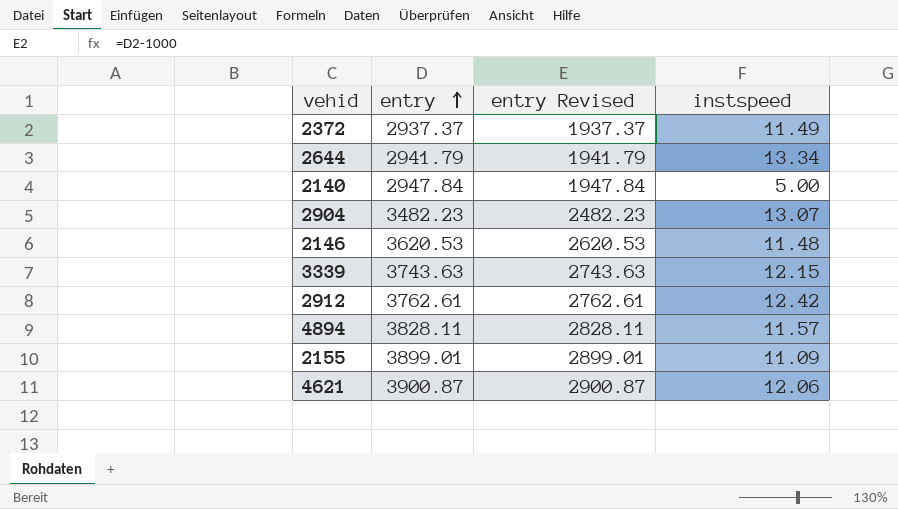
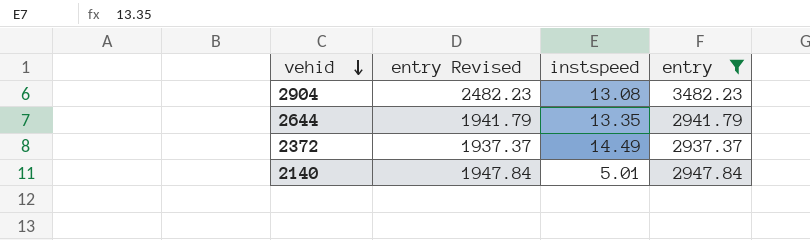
filter: none -> entry <= 3482.23
row order: entry ascending -> vehid descending
column entry | position: 2 -> 4
2904 | instspeed: 13.07 -> 13.08
2644 | instspeed: 13.34 -> 13.35
2372 | instspeed: 11.49 -> 14.49
2140 | instspeed: 5.00 -> 5.01

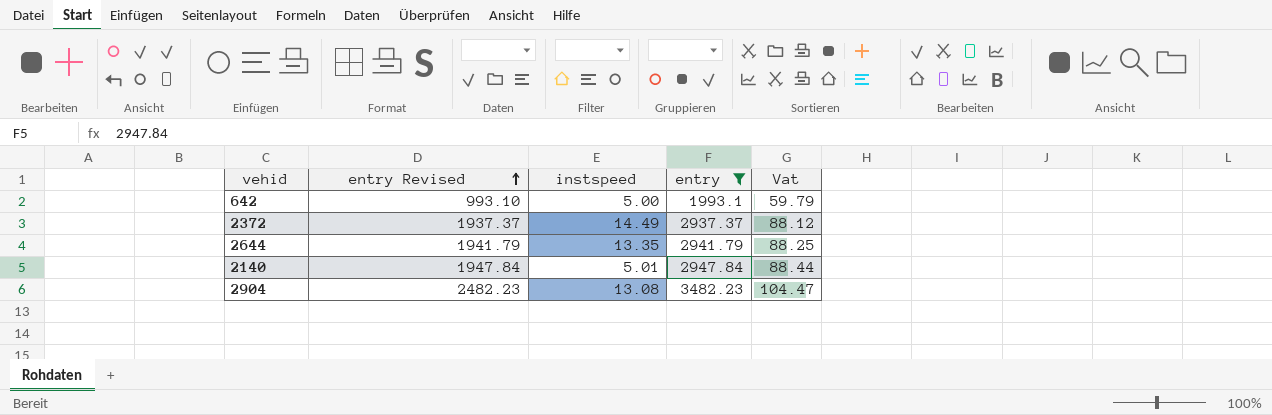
row order: vehid descending -> entry Revised ascending
column Vat | formula: none -> [entry] * 0.03
row 642: none -> 993.10 | 5.00 | 1993.1 | 59.79

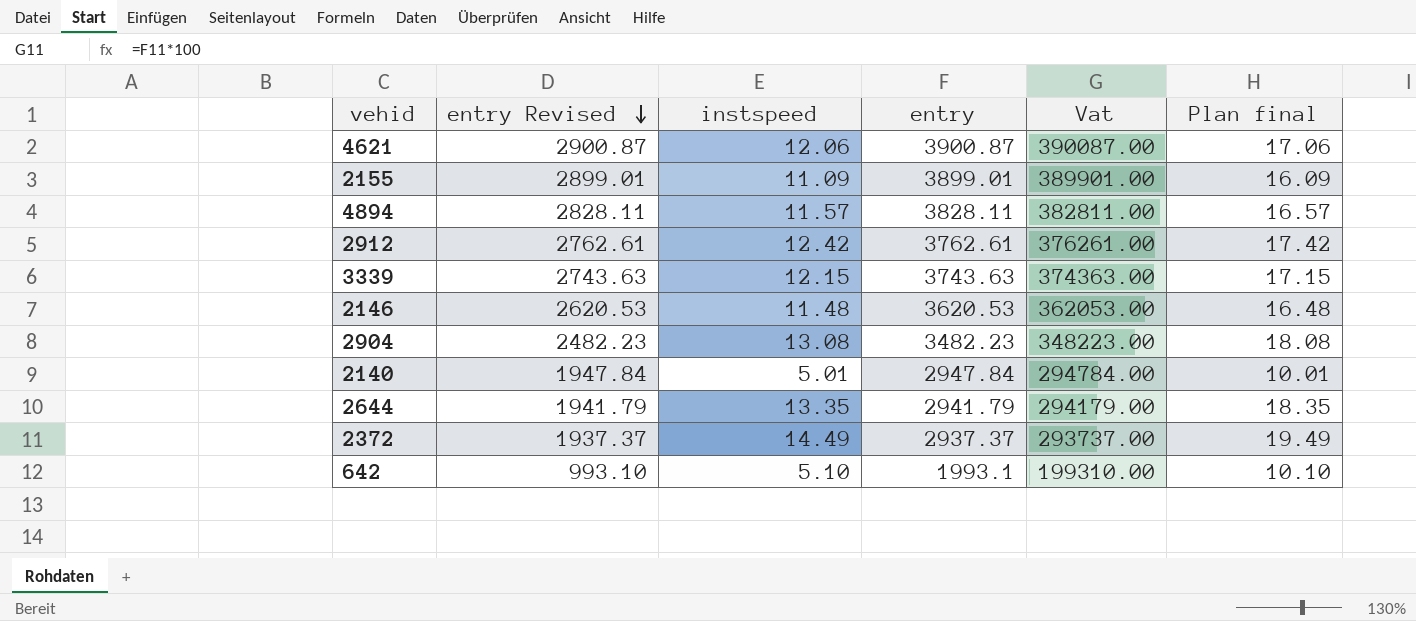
filter: entry <= 3482.23 -> none
row order: entry Revised ascending -> entry Revised descending
column Vat | formula: [entry] * 0.03 -> [entry] * 100
column Plan final | formula: none -> [instspeed] + 5
642 | instspeed: 5.00 -> 5.10

